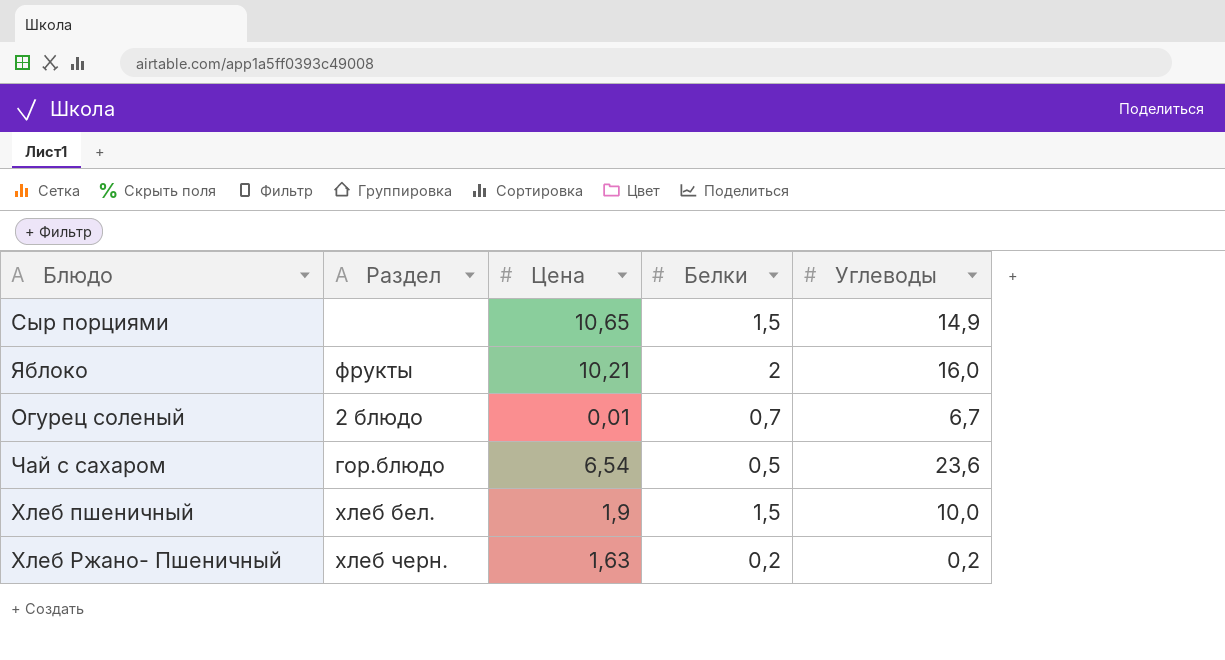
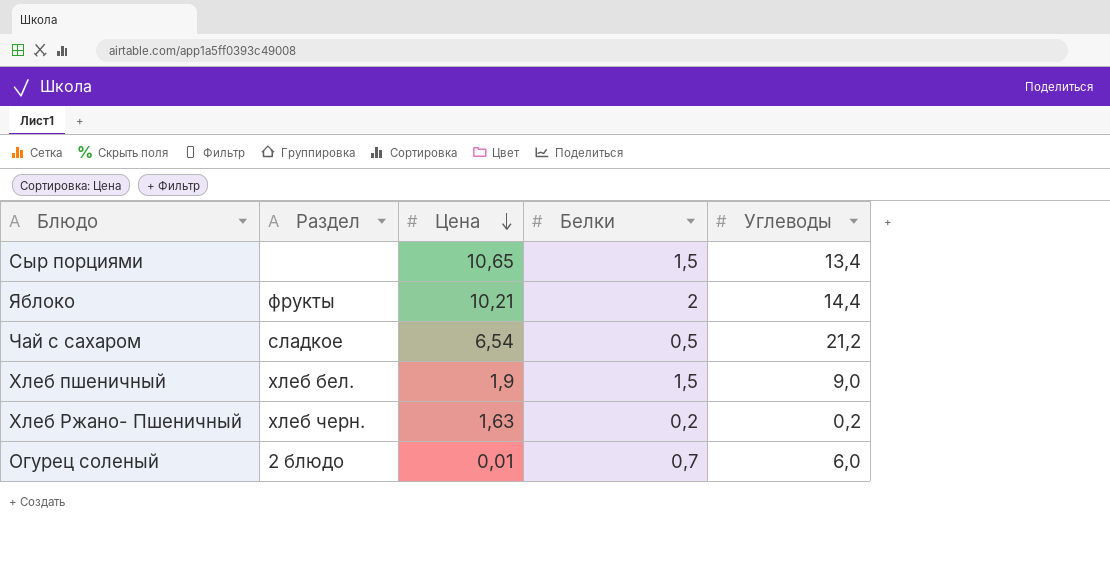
row order: none -> Цена descending
Сыр порциями | Углеводы: 14,9 -> 13,4
Яблоко | Углеводы: 16,0 -> 14,4
Чай с сахаром | Раздел: гор.блюдо -> сладкое
Чай с сахаром | Углеводы: 23,6 -> 21,2
Хлеб пшеничный | Углеводы: 10,0 -> 9,0
Огурец соленый | Углеводы: 6,7 -> 6,0

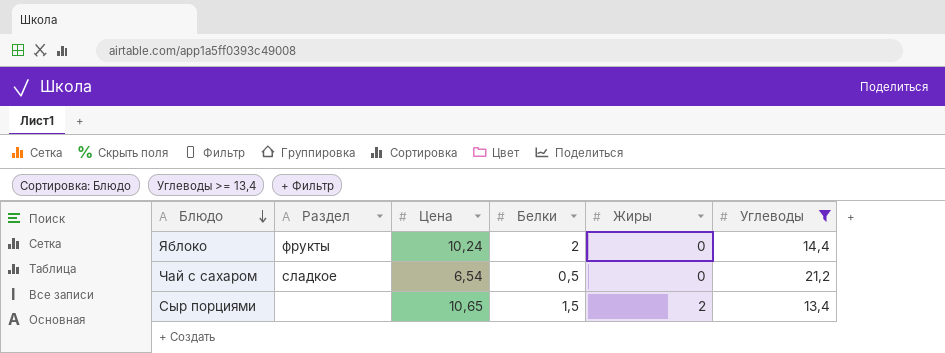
filter: none -> Углеводы >= 13,4
row order: Цена descending -> Блюдо descending
column Жиры | position: none -> 5
Яблоко | Цена: 10,21 -> 10,24

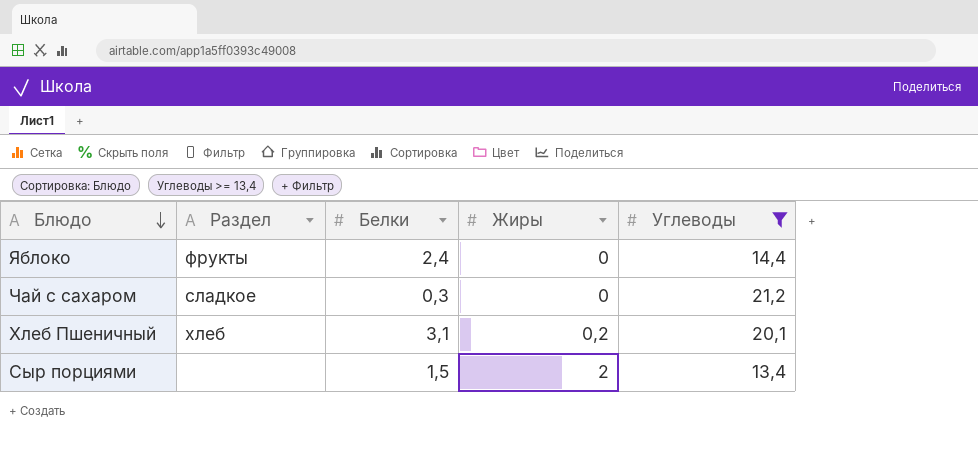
column Цена | position: 3 -> none
Яблоко | Белки: 2 -> 2,4
Чай с сахаром | Белки: 0,5 -> 0,3
row Хлеб Пшеничный: none -> хлеб | 3,1 | 0,2 | 20,1

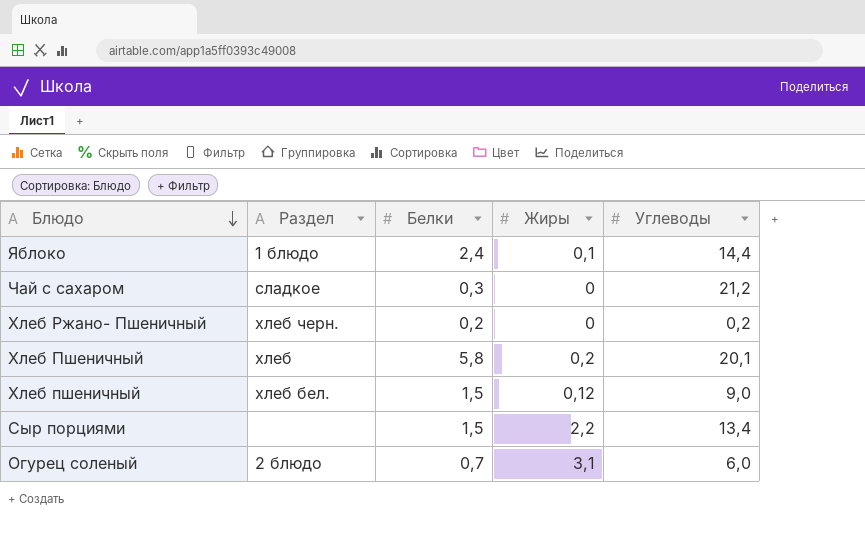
filter: Углеводы >= 13,4 -> none
Яблоко | Раздел: фрукты -> 1 блюдо
Яблоко | Жиры: 0 -> 0,1
Хлеб Пшеничный | Белки: 3,1 -> 5,8
Сыр порциями | Жиры: 2 -> 2,2

